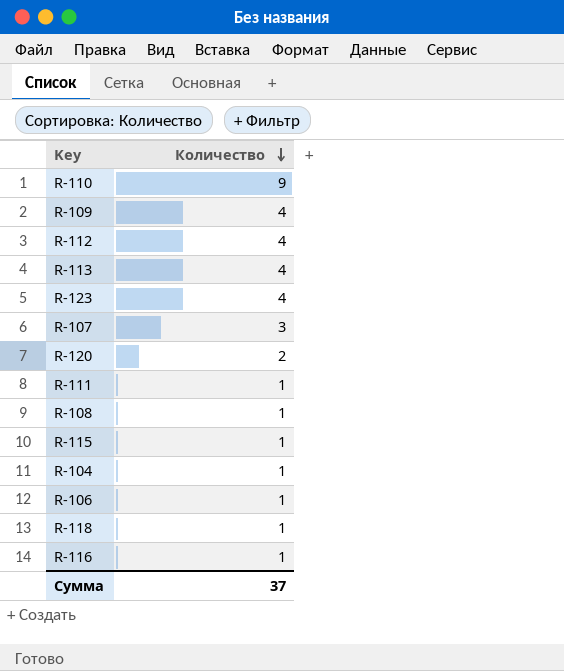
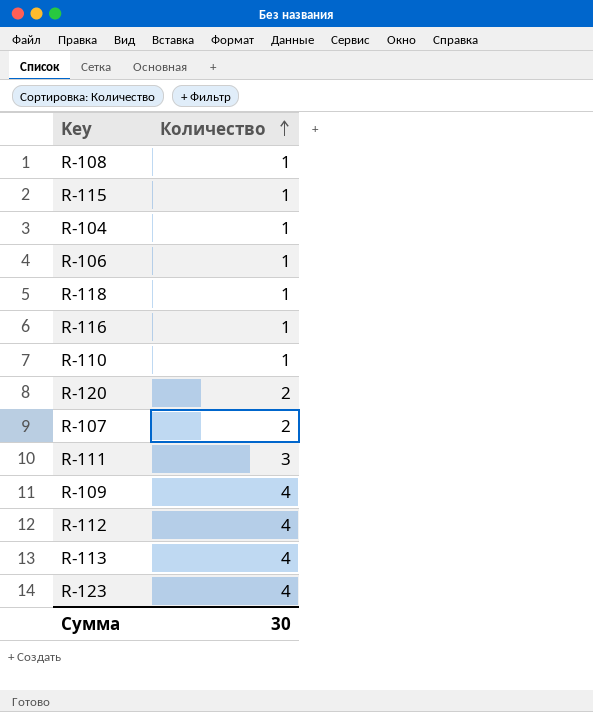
row order: Количество descending -> Количество ascending
R-110 | Количество: 9 -> 1
R-107 | Количество: 3 -> 2
R-111 | Количество: 1 -> 3
Сумма | Количество: 37 -> 30

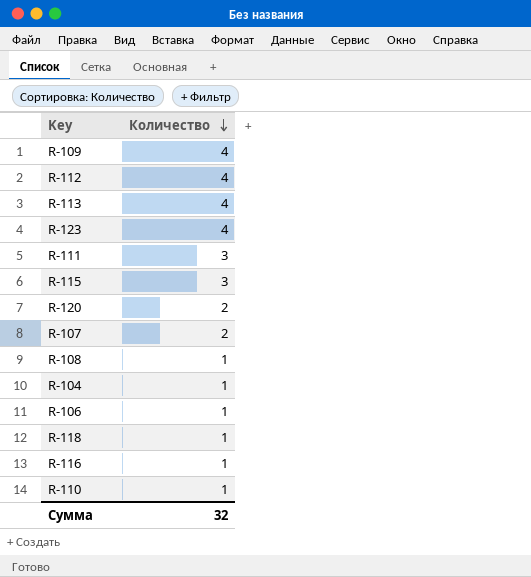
row order: Количество ascending -> Количество descending
R-115 | Количество: 1 -> 3
Сумма | Количество: 30 -> 32

